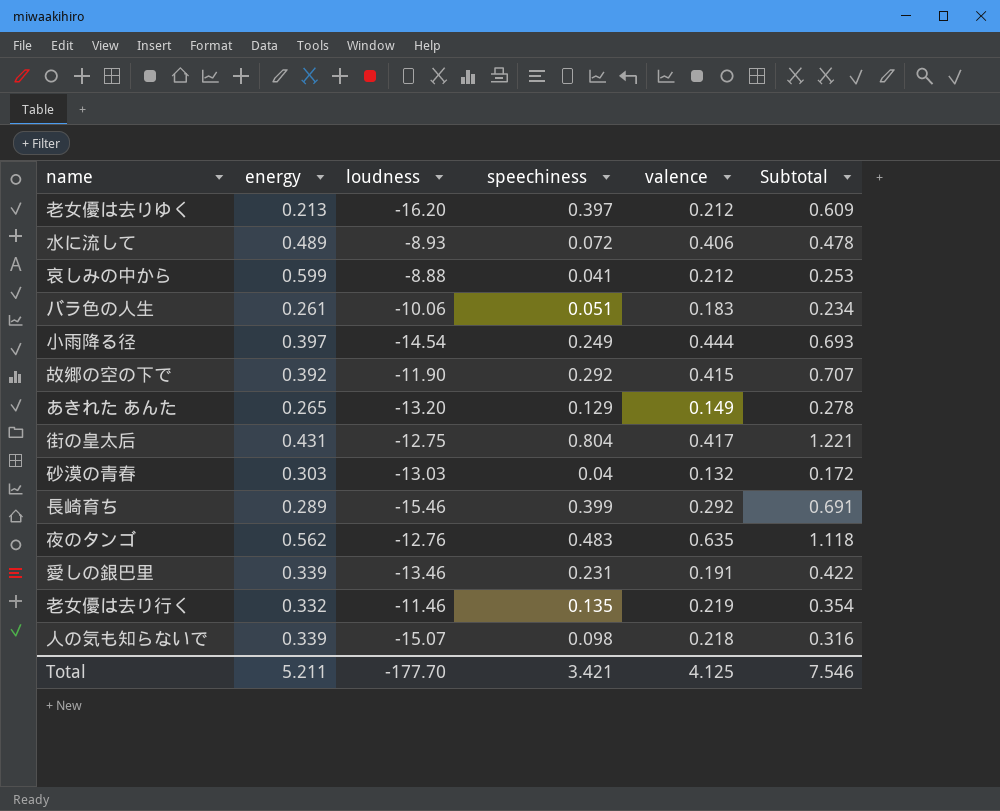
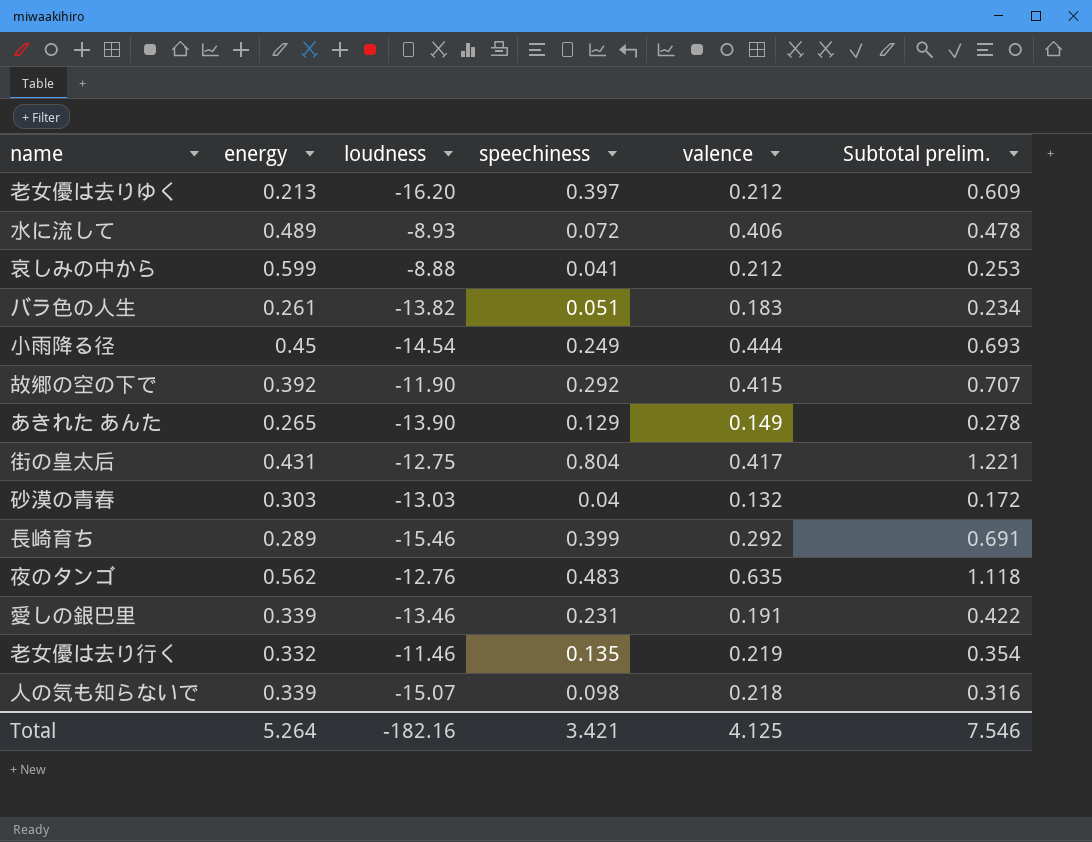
column name: Subtotal -> Subtotal prelim.
バラ色の人生 | loudness: -10.06 -> -13.82
小雨降る径 | energy: 0.397 -> 0.45
あきれた あんた | loudness: -13.20 -> -13.90
Total | energy: 5.211 -> 5.264
Total | loudness: -177.70 -> -182.16

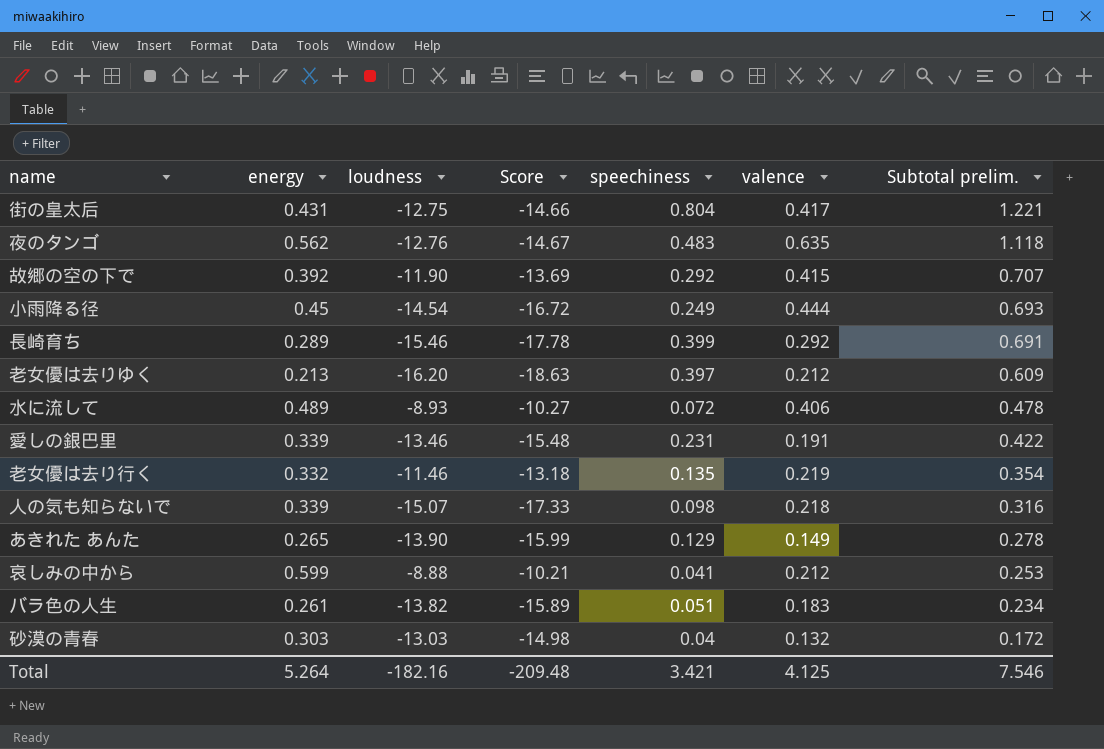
row order: none -> Subtotal prelim. descending
column Score | formula: none -> [loudness] * 1.15

